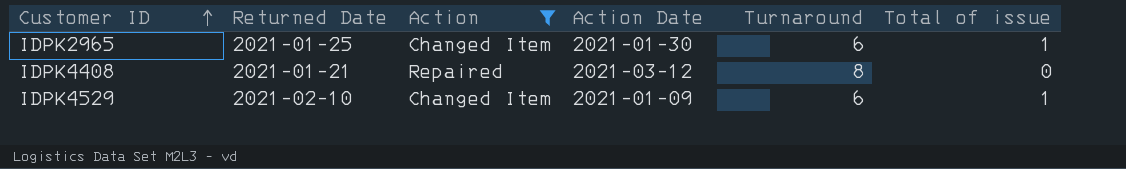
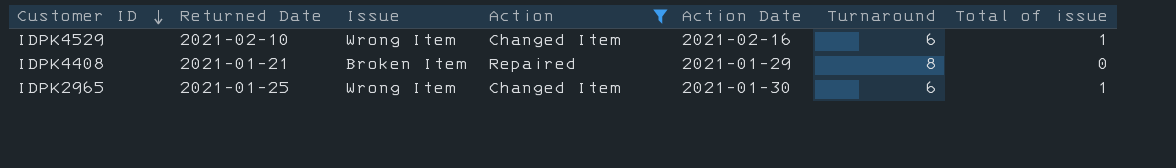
row order: Customer ID ascending -> Customer ID descending
column Issue | position: none -> 3
IDPK4529 | Action Date: 2021-01-09 -> 2021-02-16
IDPK4408 | Action Date: 2021-03-12 -> 2021-01-29

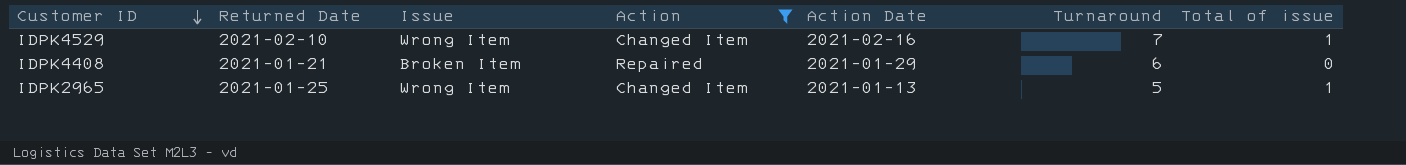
IDPK4529 | Turnaround: 6 -> 7
IDPK4408 | Turnaround: 8 -> 6
IDPK2965 | Action Date: 2021-01-30 -> 2021-01-13
IDPK2965 | Turnaround: 6 -> 5

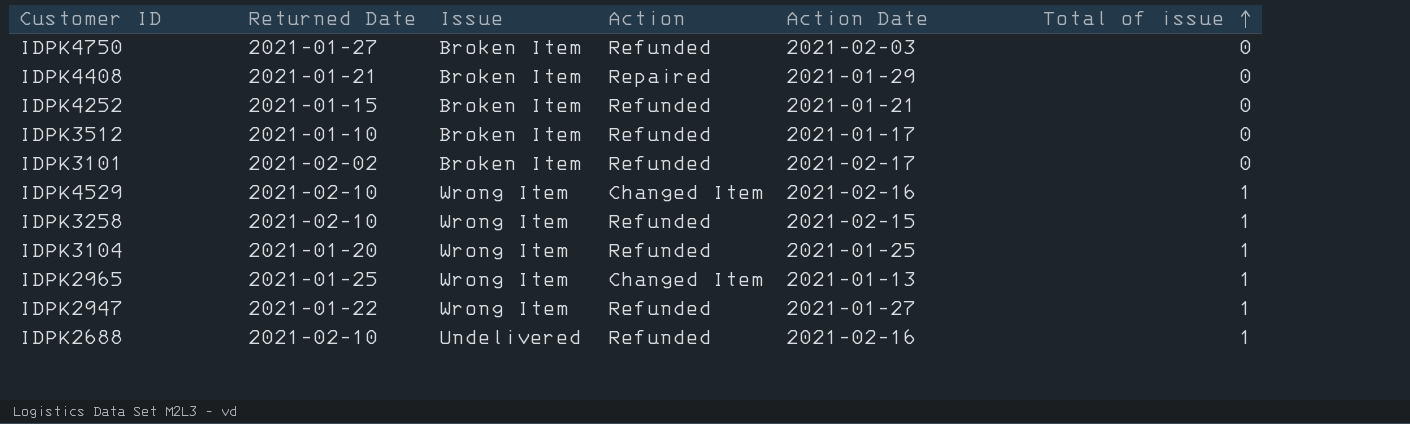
filter: Action != Refunded -> none
row order: Customer ID descending -> Total of issue ascending
column Turnaround | position: 6 -> none

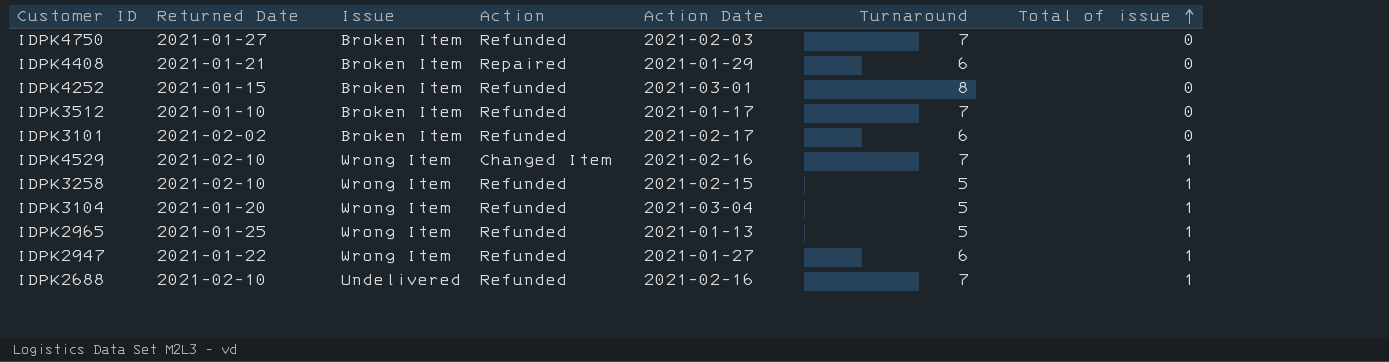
column Turnaround | position: none -> 6
IDPK4252 | Action Date: 2021-01-21 -> 2021-03-01
IDPK3104 | Action Date: 2021-01-25 -> 2021-03-04
IDPK2965 | Action: Changed Item -> Refunded

